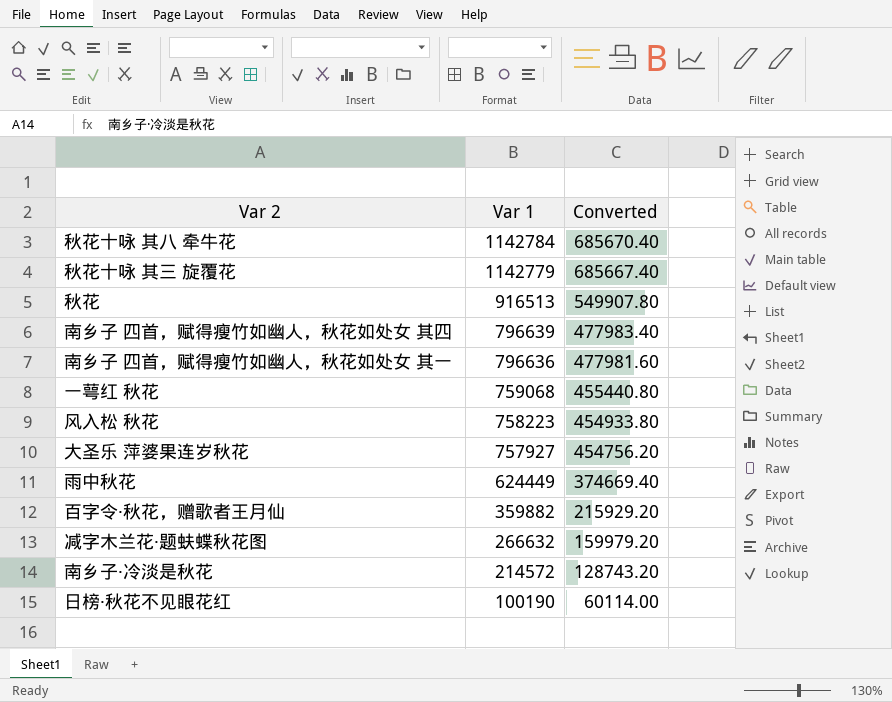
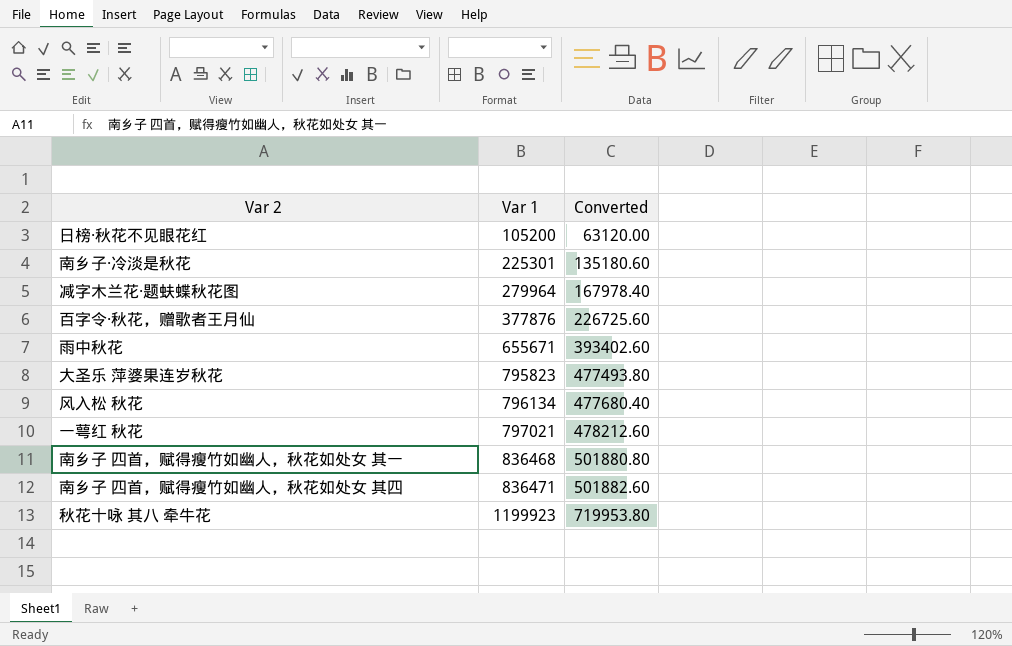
row order: Var 1 descending -> Var 1 ascending
row 秋花十咏 其三 旋覆花: 1142779 | 685667.40 -> none
row 秋花: 916513 | 549907.80 -> none
日榜·秋花不见眼花红 | Var 1: 100190 -> 105200
日榜·秋花不见眼花红 | Converted: 60114.00 -> 63120.00
南乡子·冷淡是秋花 | Var 1: 214572 -> 225301
南乡子·冷淡是秋花 | Converted: 128743.20 -> 135180.60
减字木兰花·题蚨蝶秋花图 | Var 1: 266632 -> 279964
减字木兰花·题蚨蝶秋花图 | Converted: 159979.20 -> 167978.40
百字令·秋花，赠歌者王月仙 | Var 1: 359882 -> 377876
百字令·秋花，赠歌者王月仙 | Converted: 215929.20 -> 226725.60
雨中秋花 | Var 1: 624449 -> 655671
雨中秋花 | Converted: 374669.40 -> 393402.60
大圣乐 萍婆果连岁秋花 | Var 1: 757927 -> 795823
大圣乐 萍婆果连岁秋花 | Converted: 454756.20 -> 477493.80
风入松 秋花 | Var 1: 758223 -> 796134
风入松 秋花 | Converted: 454933.80 -> 477680.40
一萼红 秋花 | Var 1: 759068 -> 797021
一萼红 秋花 | Converted: 455440.80 -> 478212.60
南乡子 四首，赋得瘦竹如幽人，秋花如处女 其一 | Var 1: 796636 -> 836468
南乡子 四首，赋得瘦竹如幽人，秋花如处女 其一 | Converted: 477981.60 -> 501880.80
南乡子 四首，赋得瘦竹如幽人，秋花如处女 其四 | Var 1: 796639 -> 836471
南乡子 四首，赋得瘦竹如幽人，秋花如处女 其四 | Converted: 477983.40 -> 501882.60
秋花十咏 其八 牵牛花 | Var 1: 1142784 -> 1199923
秋花十咏 其八 牵牛花 | Converted: 685670.40 -> 719953.80

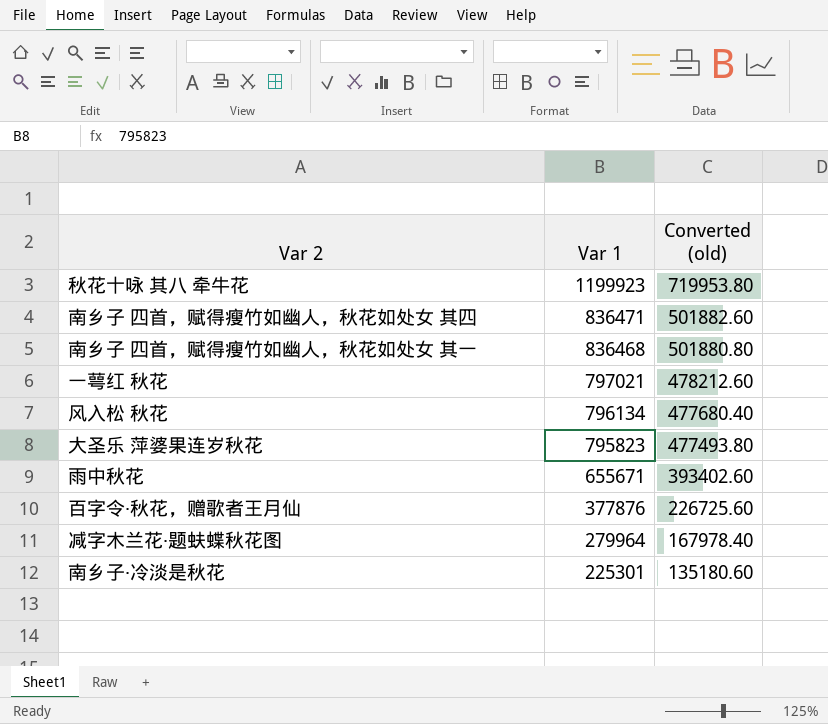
row order: Var 1 ascending -> Var 1 descending
column name: Converted -> Converted (old)
row 日榜·秋花不见眼花红: 105200 | 63120.00 -> none

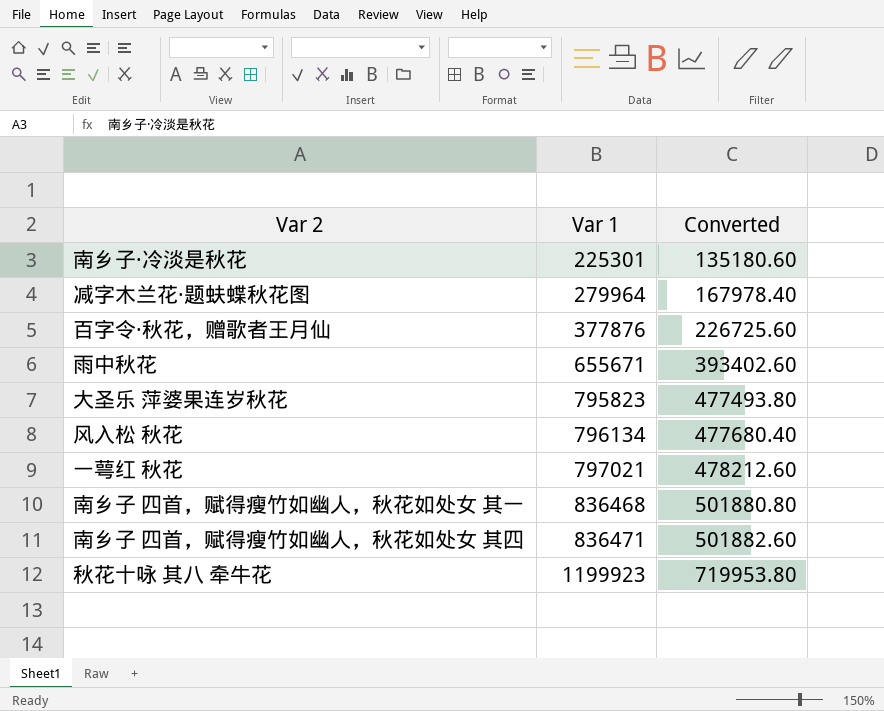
row order: Var 1 descending -> Var 1 ascending
column name: Converted (old) -> Converted

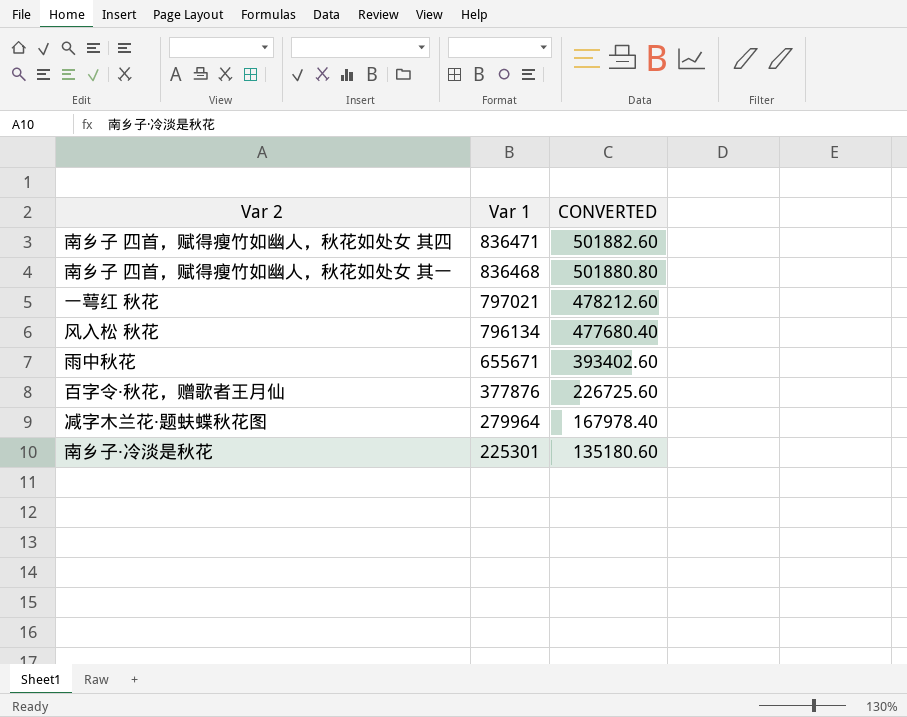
row order: Var 1 ascending -> Var 1 descending
column name: Converted -> CONVERTED
row 大圣乐 萍婆果连岁秋花: 795823 | 477493.80 -> none
row 秋花十咏 其八 牵牛花: 1199923 | 719953.80 -> none

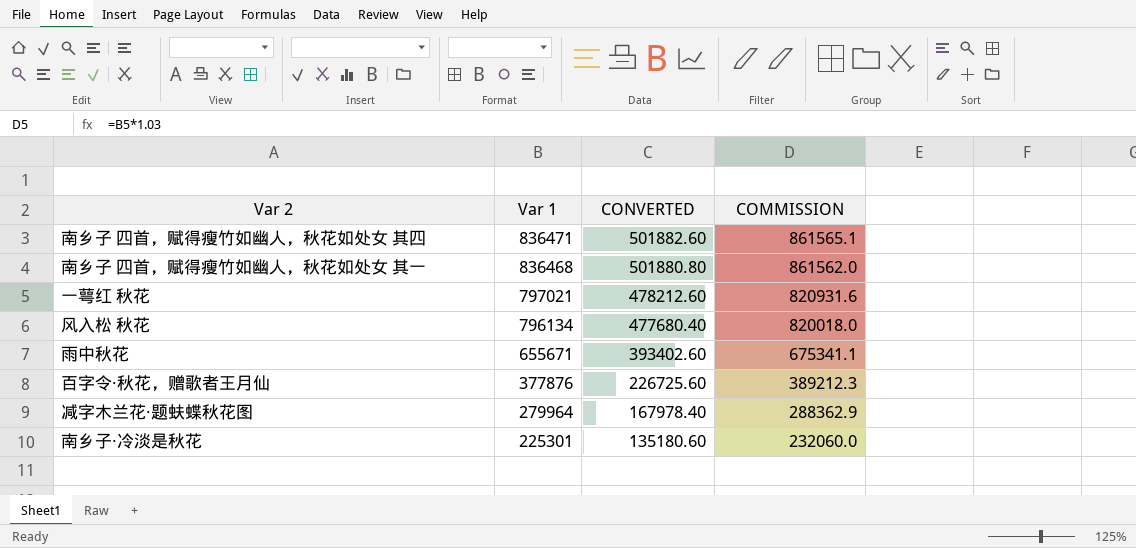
column COMMISSION | formula: none -> [Var 1] * 1.03

